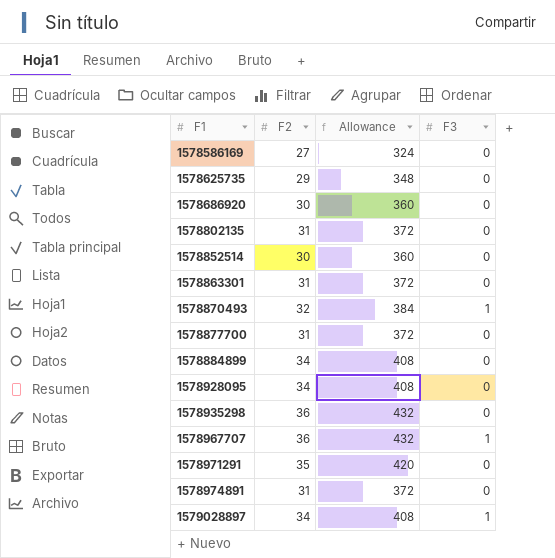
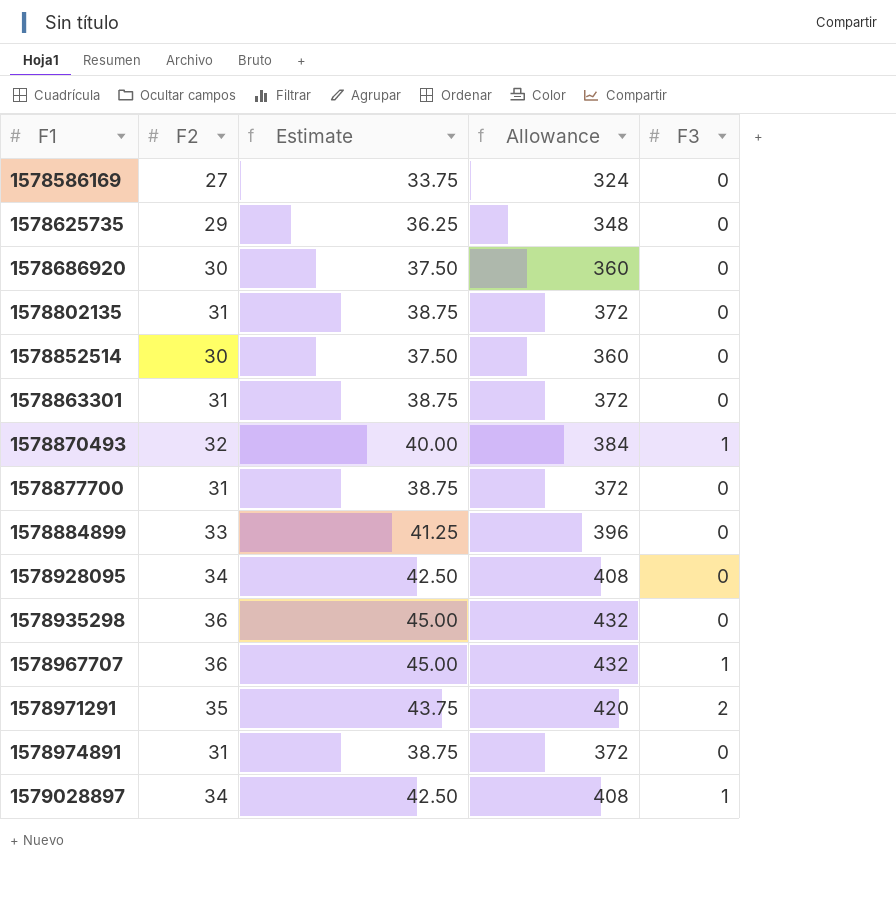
column Estimate | formula: none -> [F2] * 1.25
1578884899 | F2: 34 -> 33
1578884899 | Allowance: 408 -> 396
1578971291 | F3: 0 -> 2

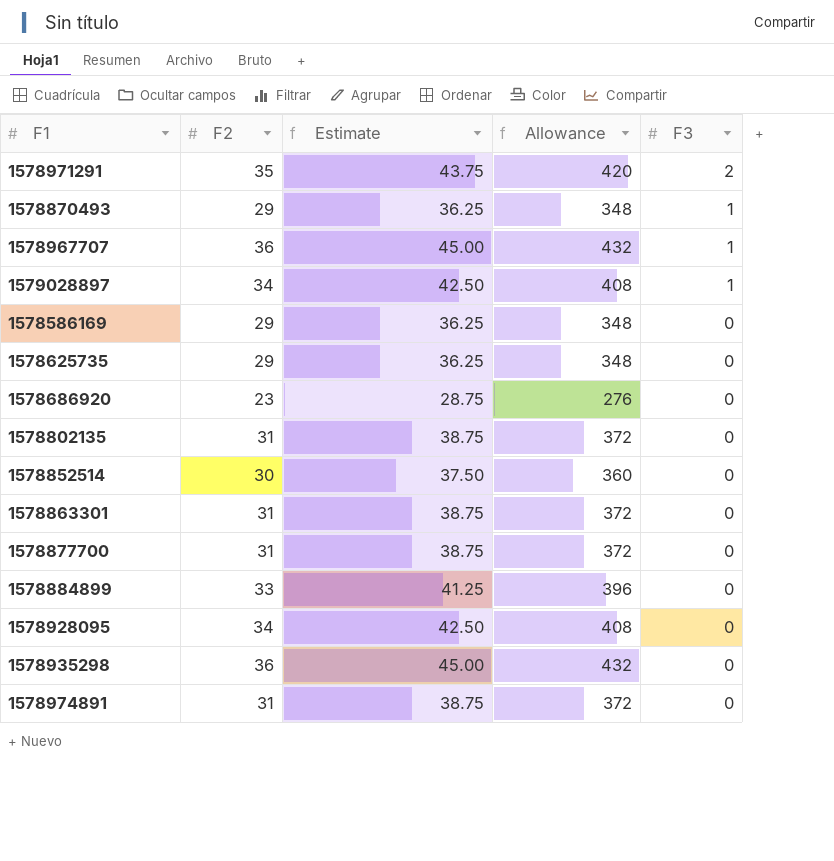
row order: F1 ascending -> F3 descending
1578870493 | F2: 32 -> 29
1578870493 | Estimate: 40.00 -> 36.25
1578870493 | Allowance: 384 -> 348
1578586169 | F2: 27 -> 29
1578586169 | Estimate: 33.75 -> 36.25
1578586169 | Allowance: 324 -> 348
1578686920 | F2: 30 -> 23
1578686920 | Estimate: 37.50 -> 28.75
1578686920 | Allowance: 360 -> 276

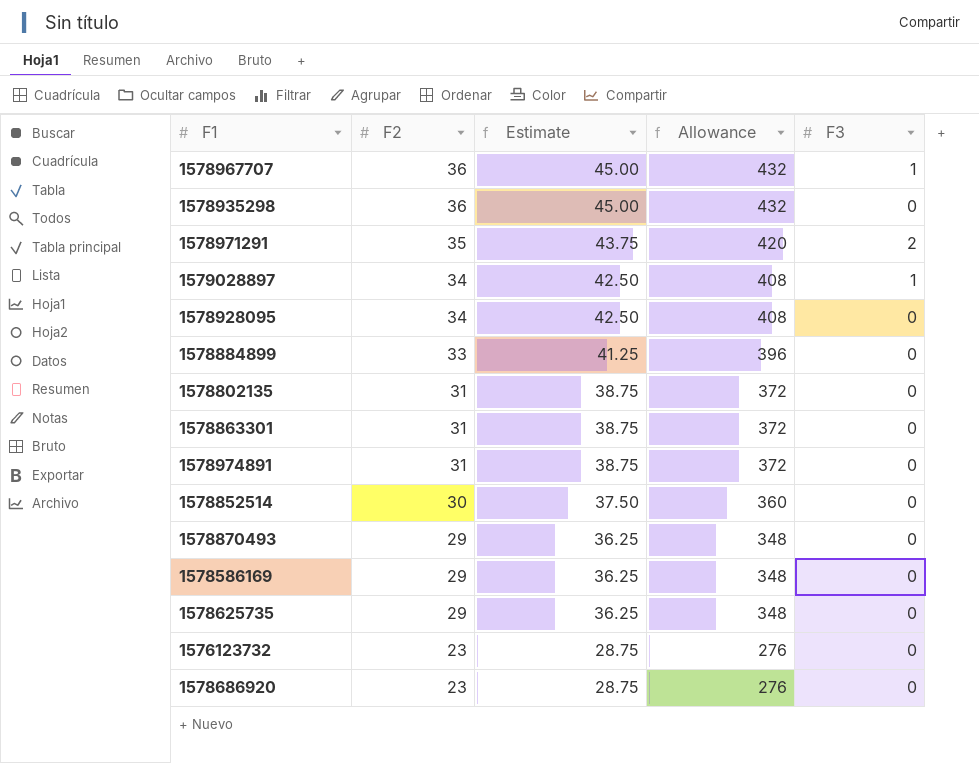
row order: F3 descending -> F2 descending
row 1578877700: 31 | 38.75 | 372 | 0 -> none
1578870493 | F3: 1 -> 0
row 1576123732: none -> 23 | 28.75 | 276 | 0

